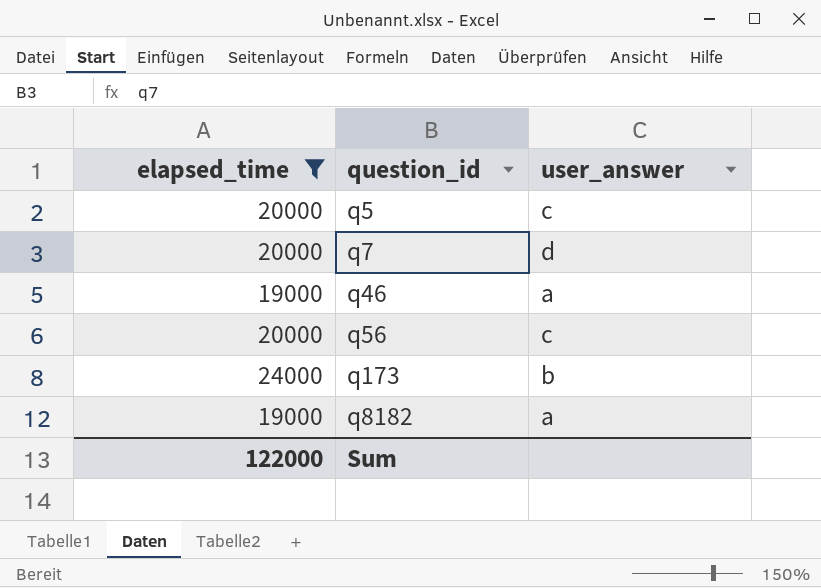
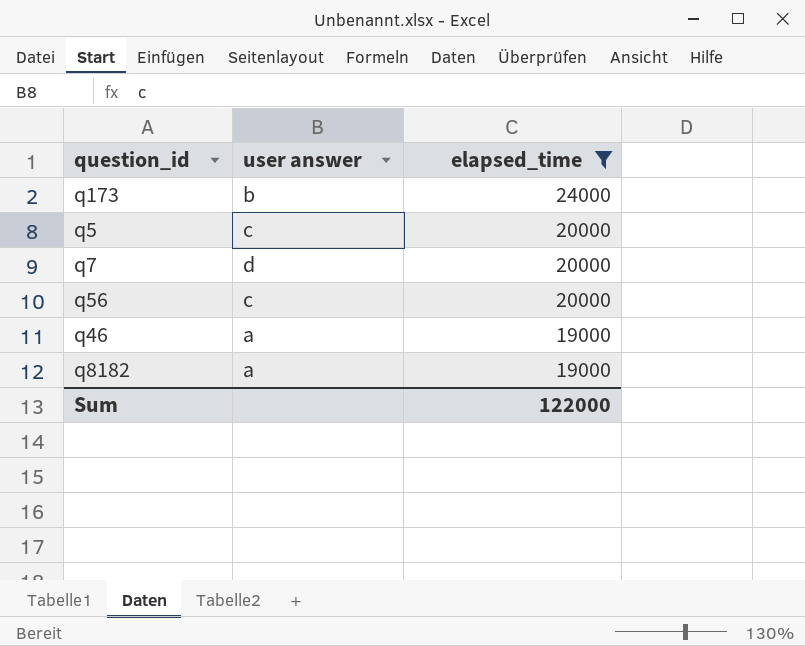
row order: question_id ascending -> elapsed_time descending
column name: user_answer -> user answer
column elapsed_time | position: 1 -> 3

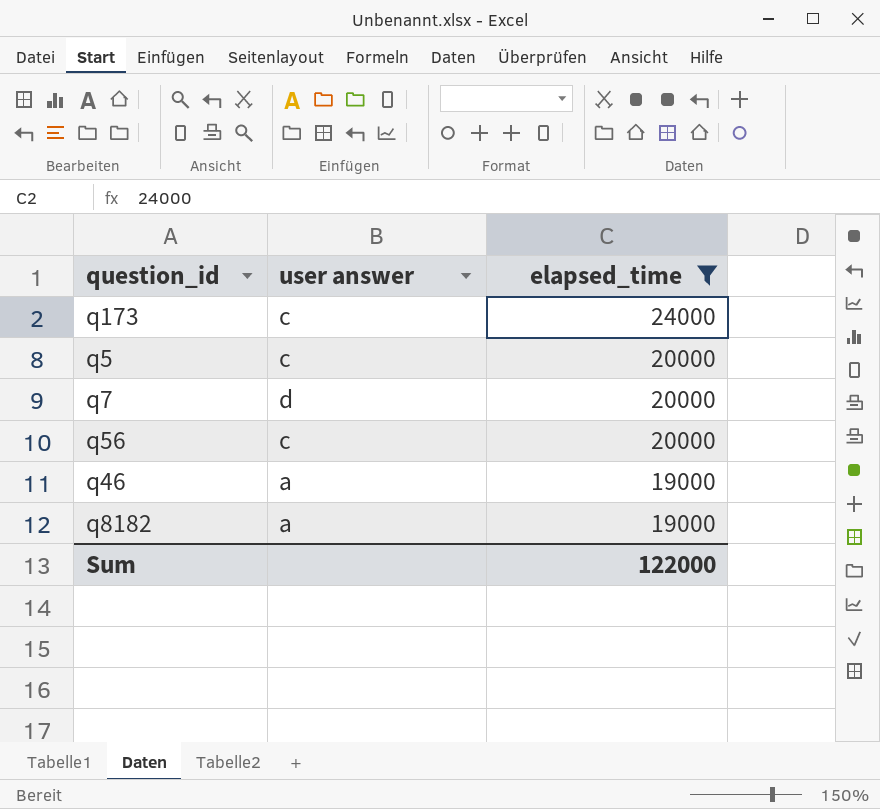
q173 | user answer: b -> c

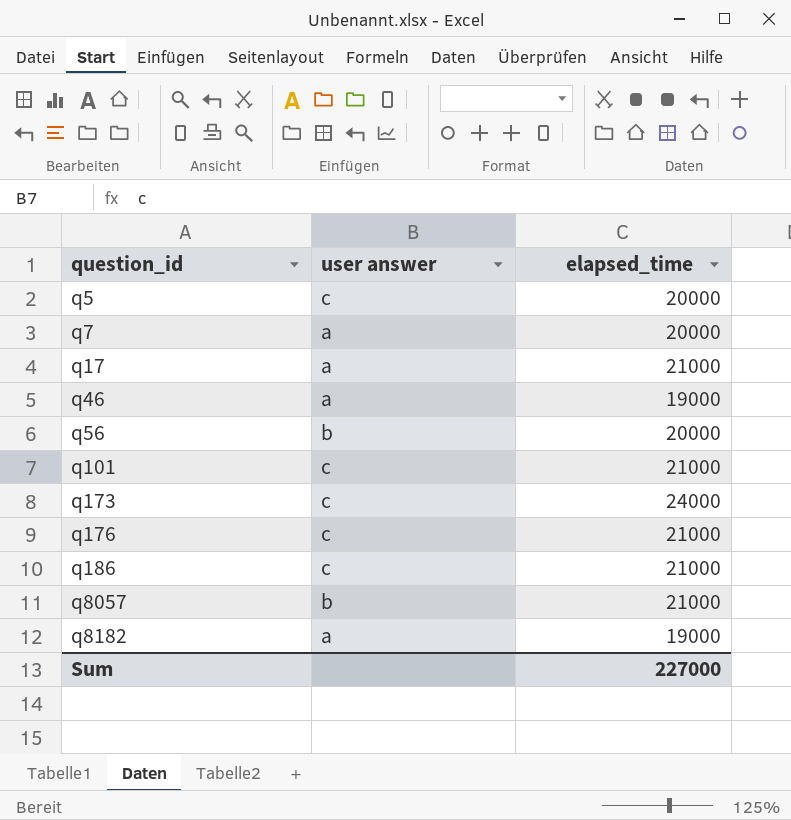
filter: elapsed_time != 21000 -> none
row order: elapsed_time descending -> question_id ascending
q7 | user answer: d -> a
q56 | user answer: c -> b
Sum | elapsed_time: 122000 -> 227000

